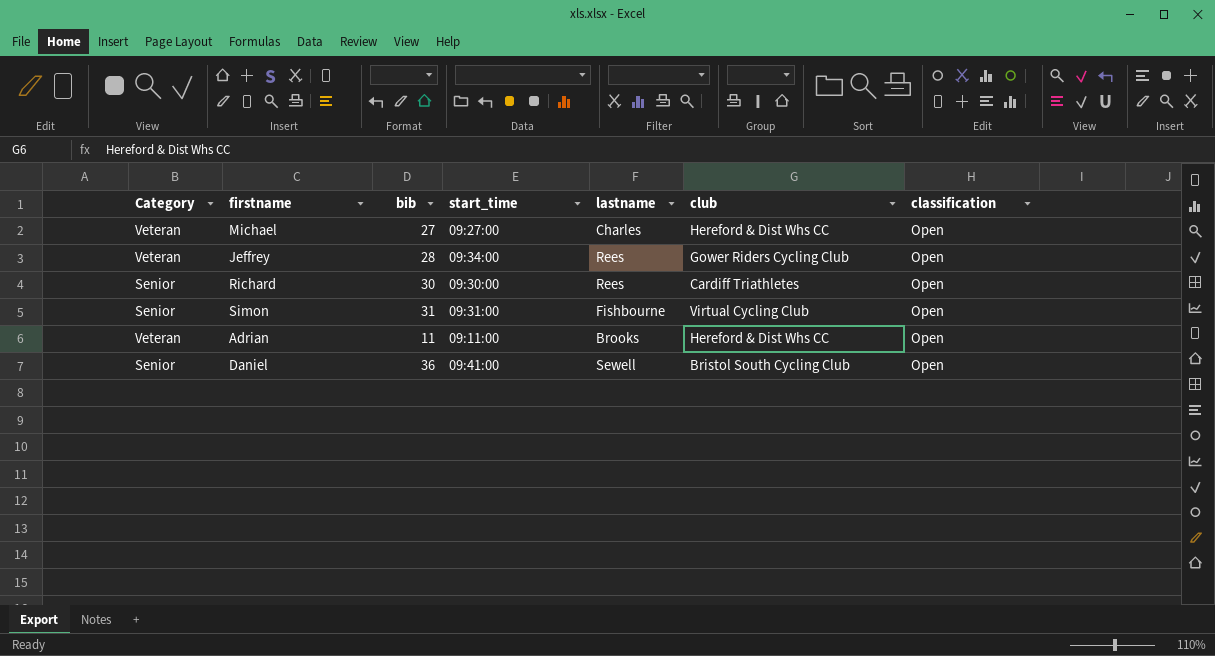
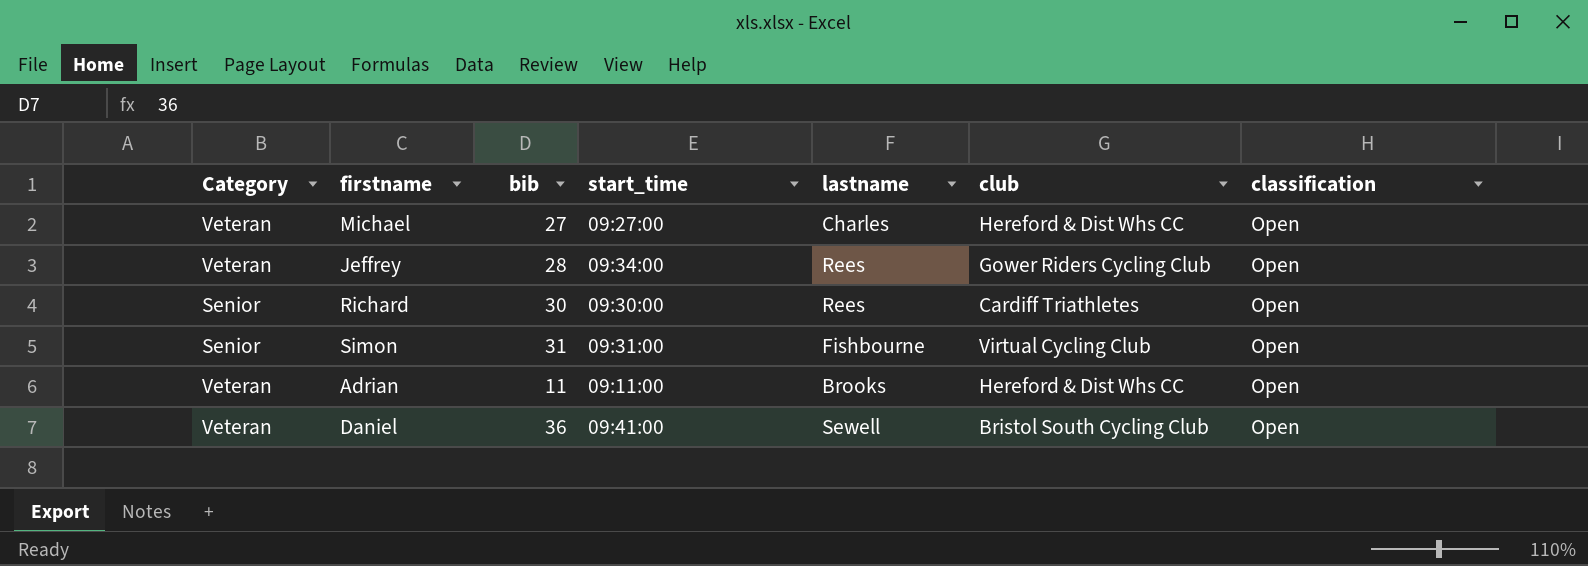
Daniel | Category: Senior -> Veteran

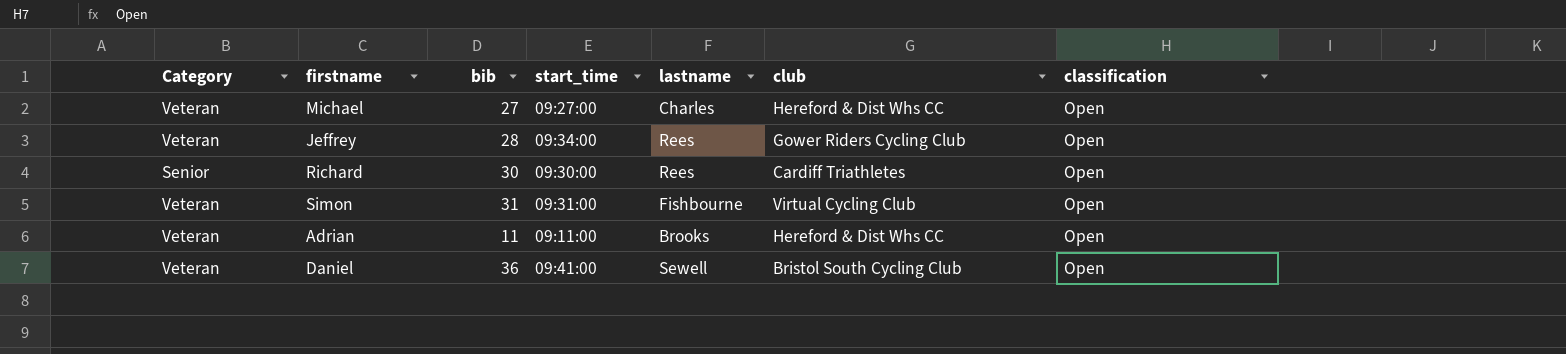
Simon | Category: Senior -> Veteran

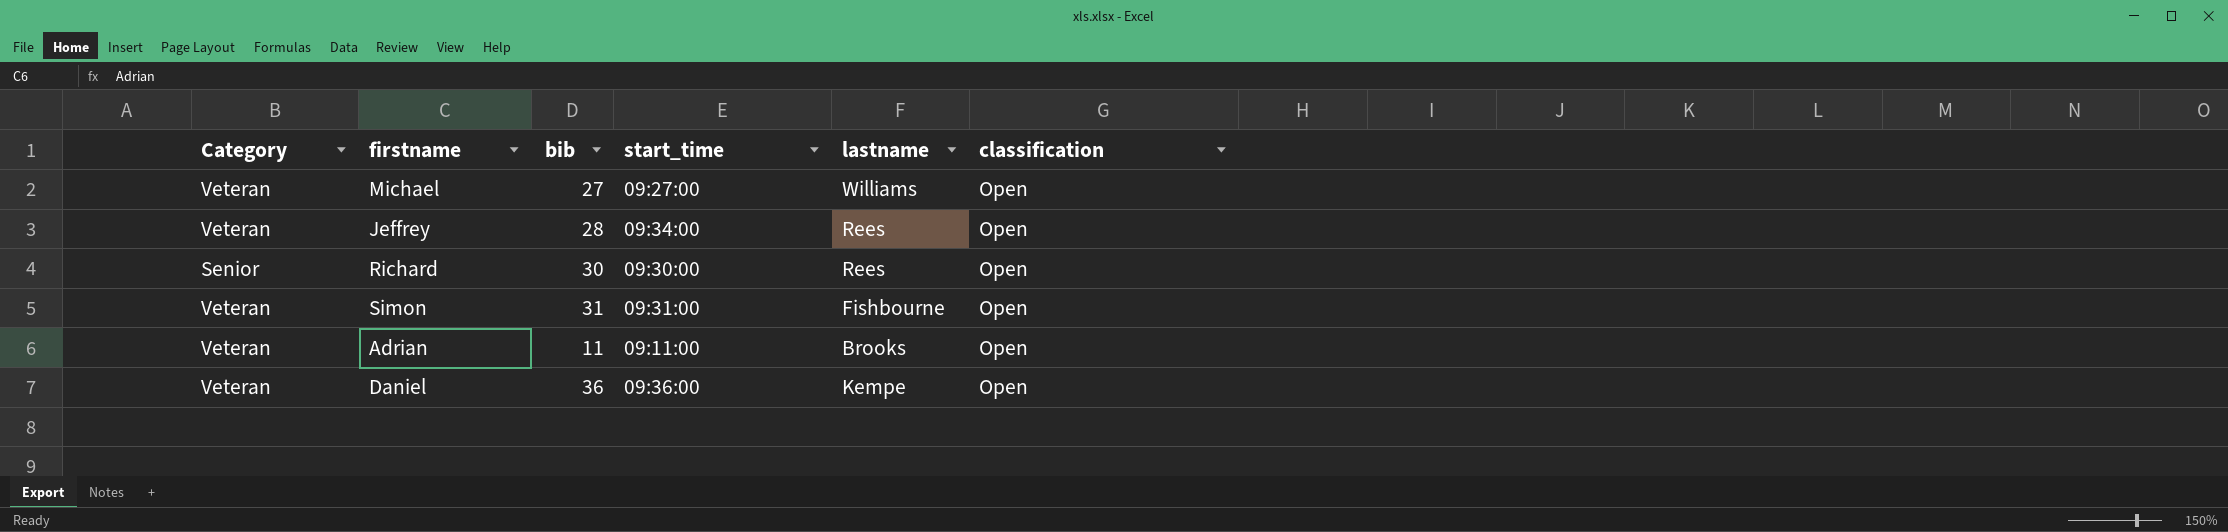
column club | position: 6 -> none
Michael | lastname: Charles -> Williams
Daniel | start_time: 09:41:00 -> 09:36:00
Daniel | lastname: Sewell -> Kempe

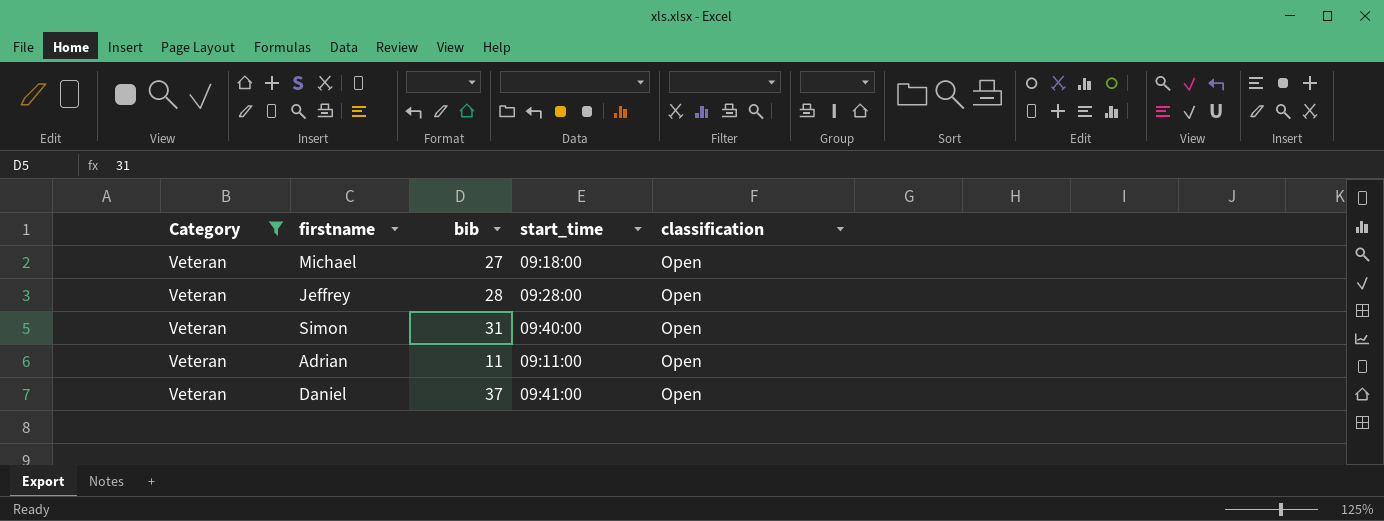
filter: none -> Category = Veteran
column lastname | position: 5 -> none
Michael | start_time: 09:27:00 -> 09:18:00
Jeffrey | start_time: 09:34:00 -> 09:28:00
Simon | start_time: 09:31:00 -> 09:40:00
Daniel | bib: 36 -> 37
Daniel | start_time: 09:36:00 -> 09:41:00

